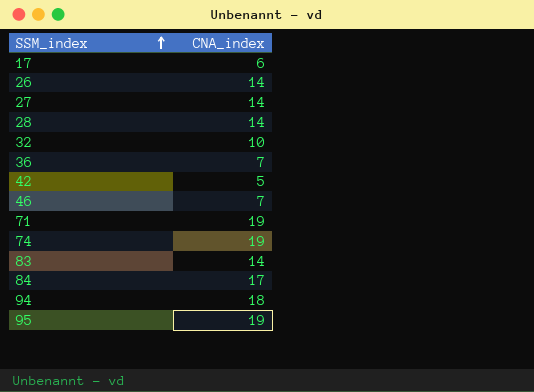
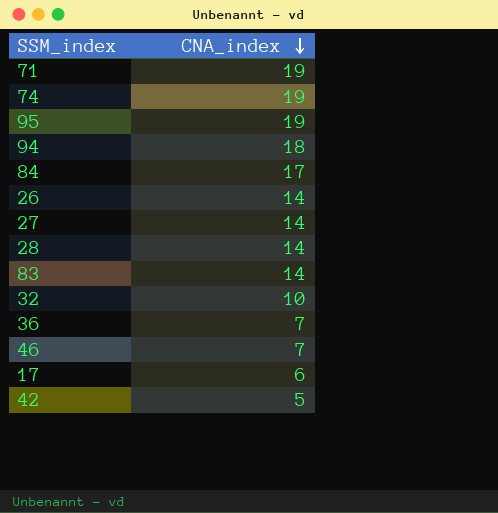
row order: SSM_index ascending -> CNA_index descending

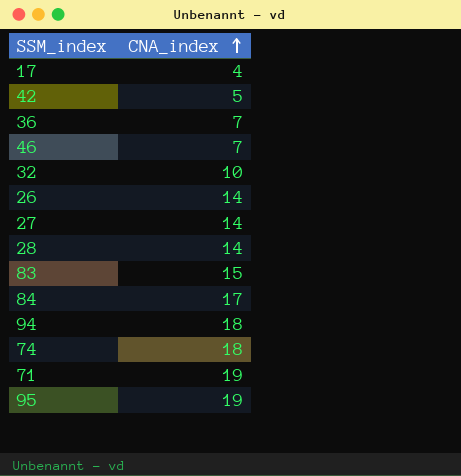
row order: CNA_index descending -> CNA_index ascending
17 | CNA_index: 6 -> 4
83 | CNA_index: 14 -> 15
74 | CNA_index: 19 -> 18

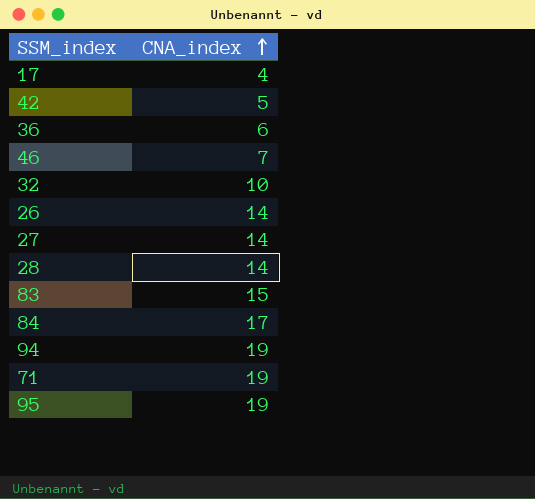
row 74: 18 -> none
36 | CNA_index: 7 -> 6
94 | CNA_index: 18 -> 19

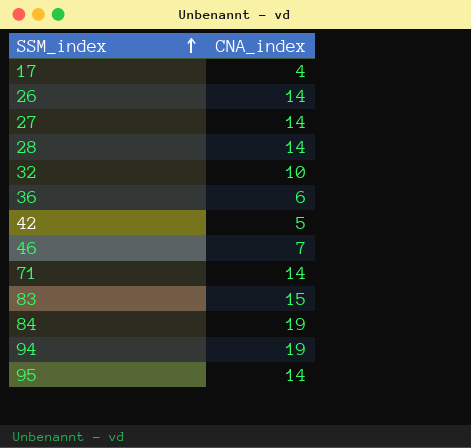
row order: CNA_index ascending -> SSM_index ascending
71 | CNA_index: 19 -> 14
84 | CNA_index: 17 -> 19
95 | CNA_index: 19 -> 14

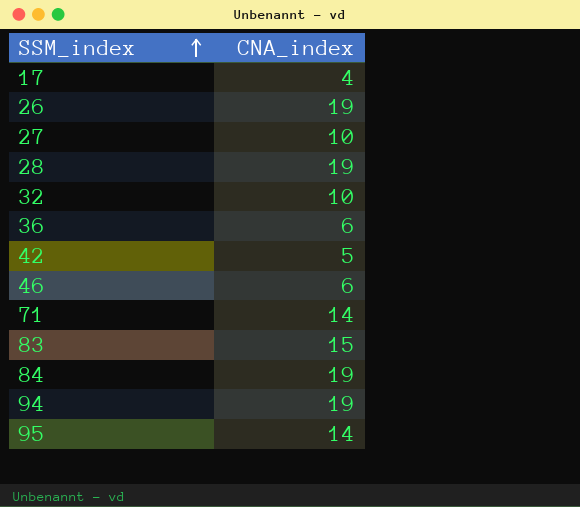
26 | CNA_index: 14 -> 19
27 | CNA_index: 14 -> 10
28 | CNA_index: 14 -> 19
46 | CNA_index: 7 -> 6

